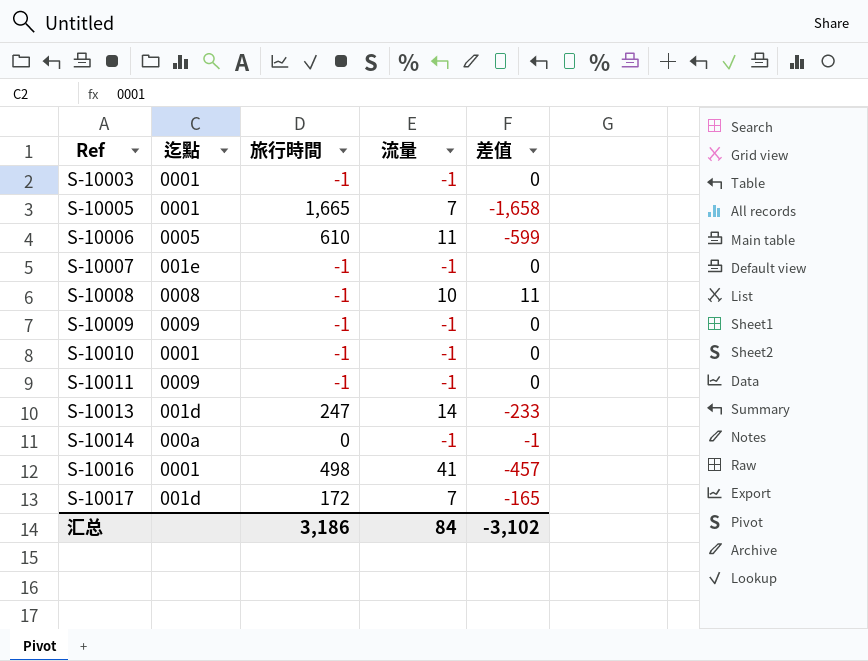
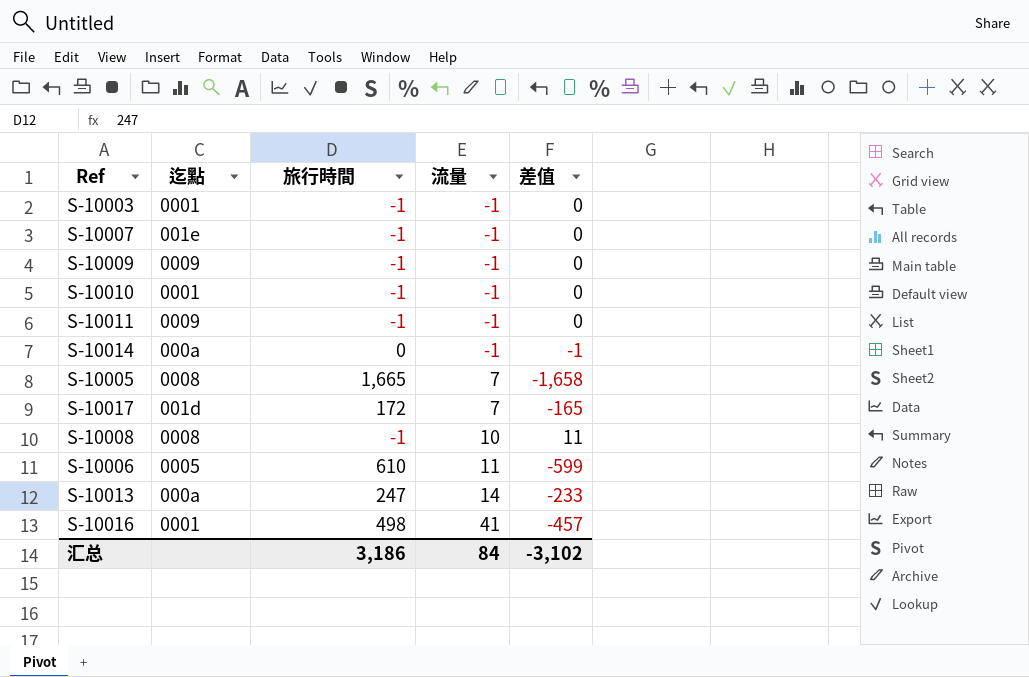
row order: Ref ascending -> 流量 ascending
S-10005 | 迄點: 0001 -> 0008
S-10013 | 迄點: 001d -> 000a

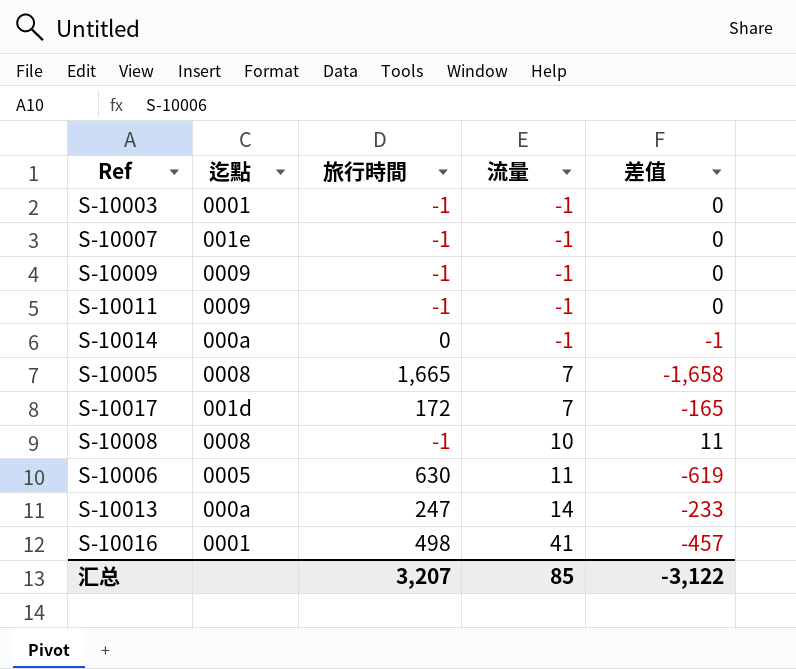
row S-10010: 0001 | -1 | -1 | 0 -> none
S-10006 | 旅行時間: 610 -> 630
S-10006 | 差值: -599 -> -619
汇总 | 旅行時間: 3,186 -> 3,207
汇总 | 流量: 84 -> 85
汇总 | 差值: -3,102 -> -3,122

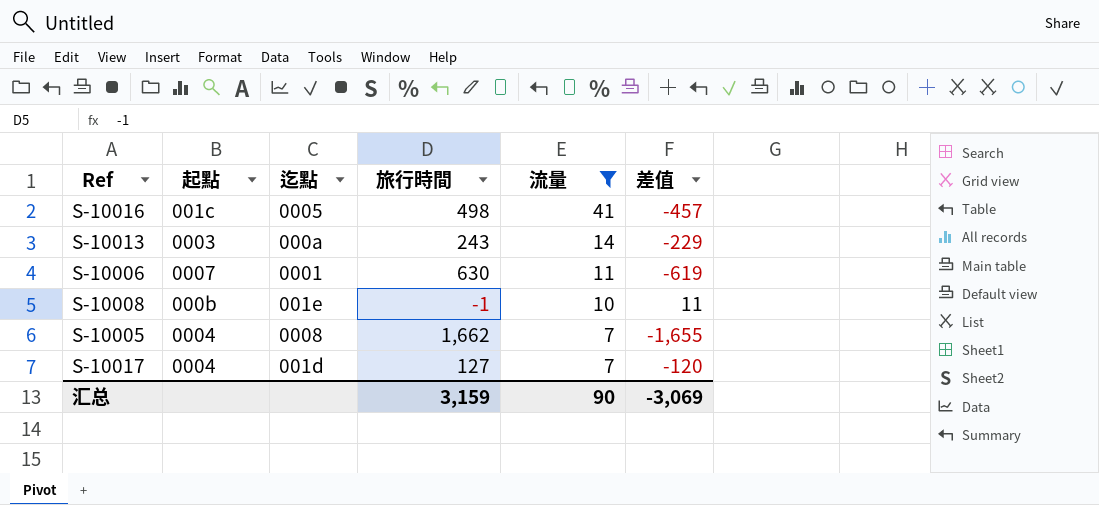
filter: none -> 流量 != -1
row order: 流量 ascending -> 流量 descending
column 起點 | position: none -> 2
S-10016 | 迄點: 0001 -> 0005
S-10013 | 旅行時間: 247 -> 243
S-10013 | 差值: -233 -> -229
S-10006 | 迄點: 0005 -> 0001
S-10008 | 迄點: 0008 -> 001e
S-10005 | 旅行時間: 1,665 -> 1,662
S-10005 | 差值: -1,658 -> -1,655
S-10017 | 旅行時間: 172 -> 127
S-10017 | 差值: -165 -> -120
汇总 | 旅行時間: 3,207 -> 3,159
汇总 | 流量: 85 -> 90
汇总 | 差值: -3,122 -> -3,069

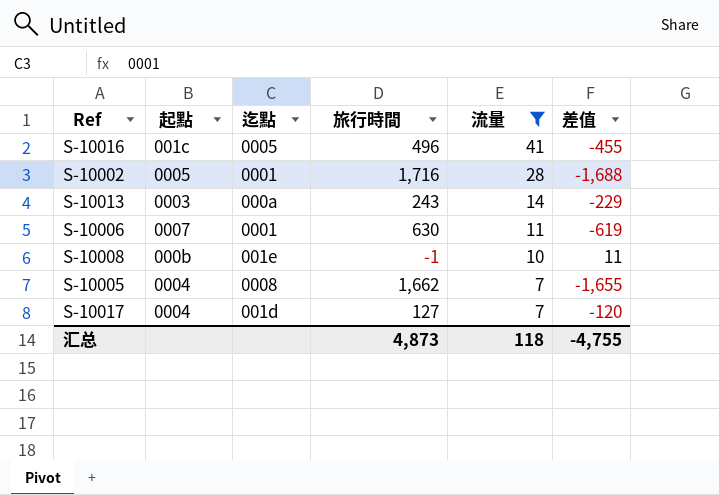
S-10016 | 旅行時間: 498 -> 496
S-10016 | 差值: -457 -> -455
row S-10002: none -> 0005 | 0001 | 1,716 | 28 | -1,688
汇总 | 旅行時間: 3,159 -> 4,873
汇总 | 流量: 90 -> 118
汇总 | 差值: -3,069 -> -4,755

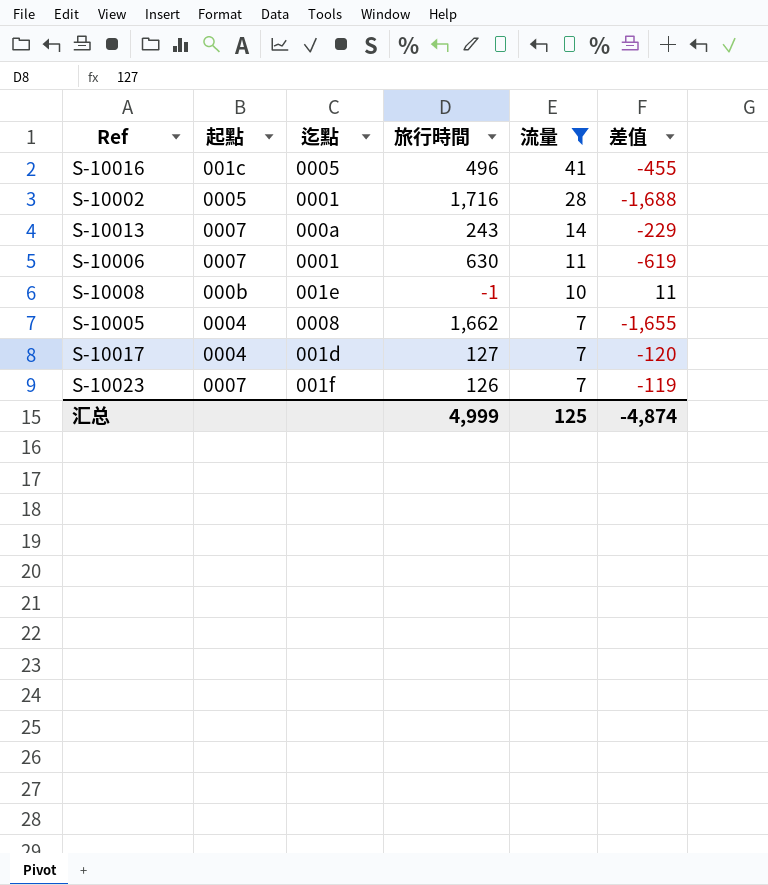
S-10013 | 起點: 0003 -> 0007
row S-10023: none -> 0007 | 001f | 126 | 7 | -119
汇总 | 旅行時間: 4,873 -> 4,999
汇总 | 流量: 118 -> 125
汇总 | 差值: -4,755 -> -4,874

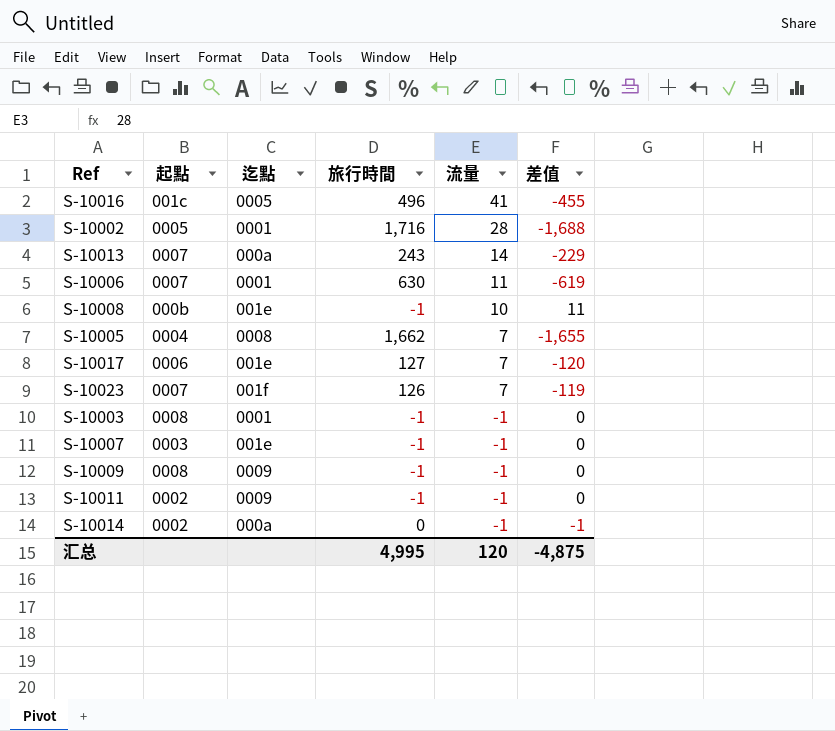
filter: 流量 != -1 -> none
S-10017 | 起點: 0004 -> 0006
S-10017 | 迄點: 001d -> 001e
汇总 | 旅行時間: 4,999 -> 4,995
汇总 | 流量: 125 -> 120
汇总 | 差值: -4,874 -> -4,875

